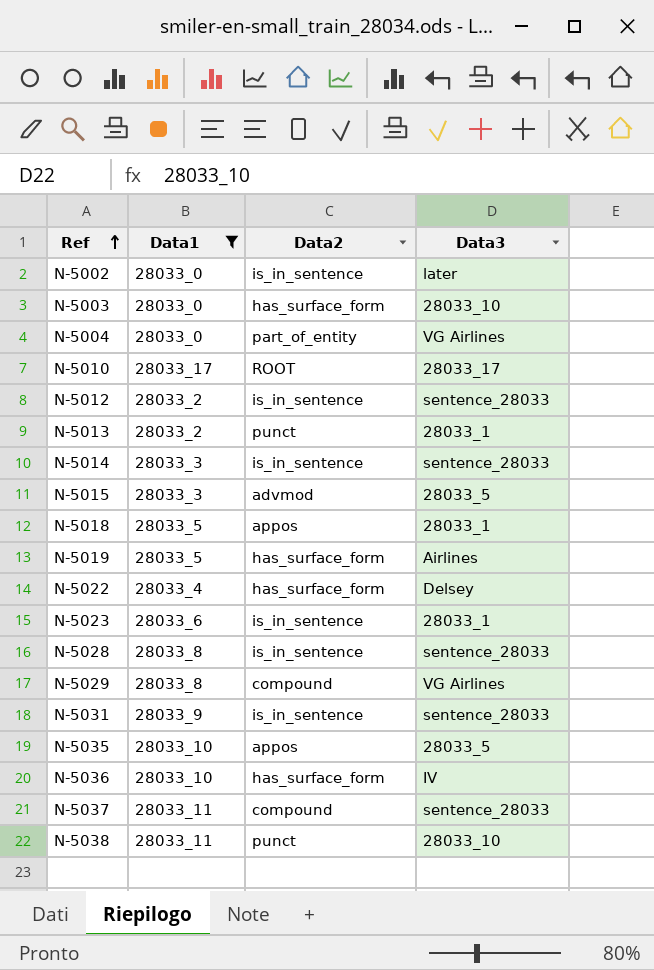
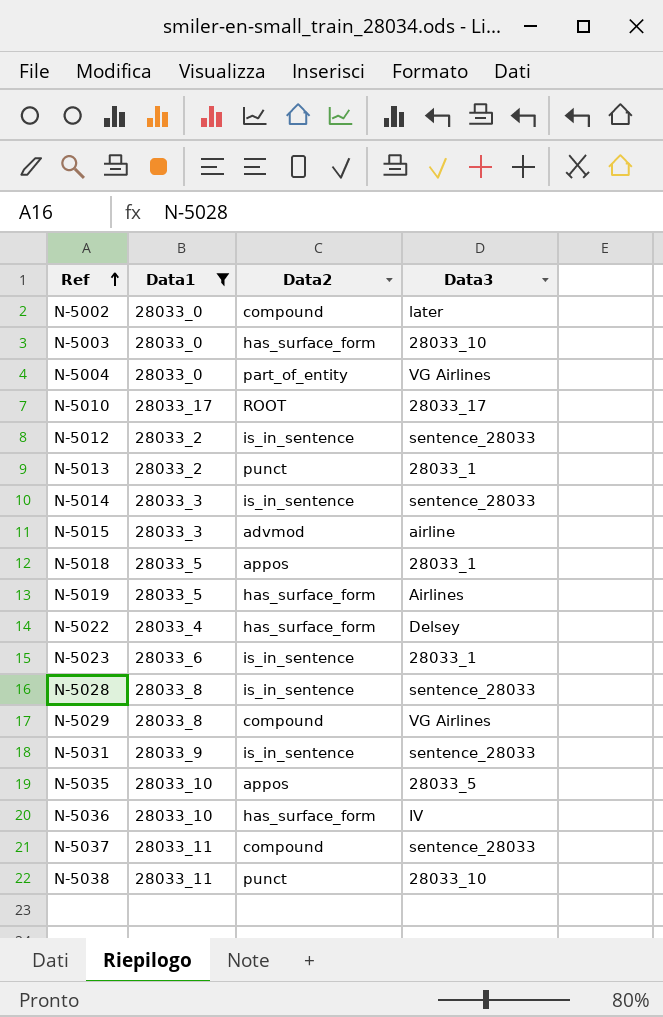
N-5002 | Data2: is_in_sentence -> compound
N-5015 | Data3: 28033_5 -> airline

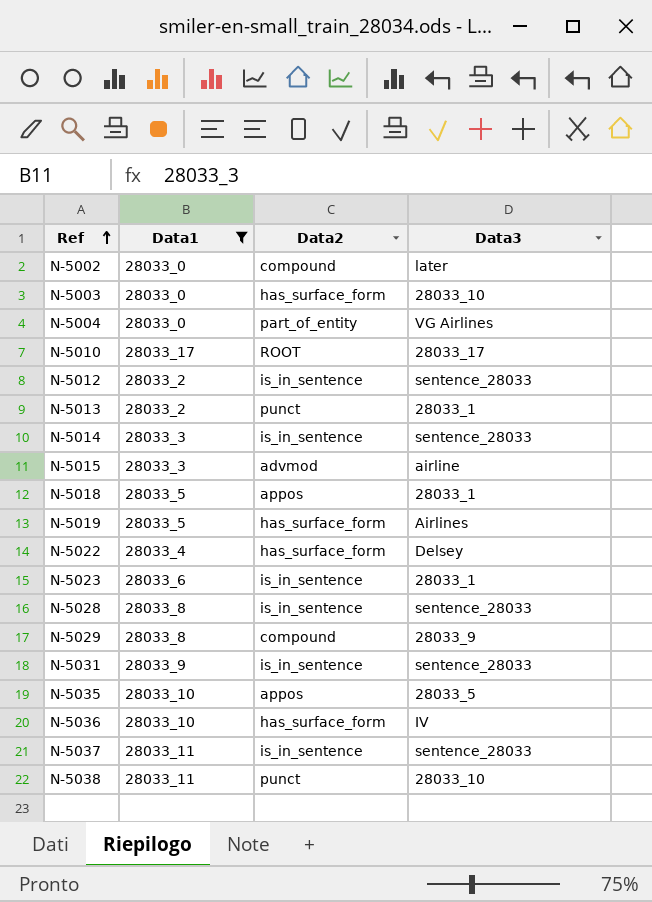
N-5029 | Data3: VG Airlines -> 28033_9
N-5037 | Data2: compound -> is_in_sentence

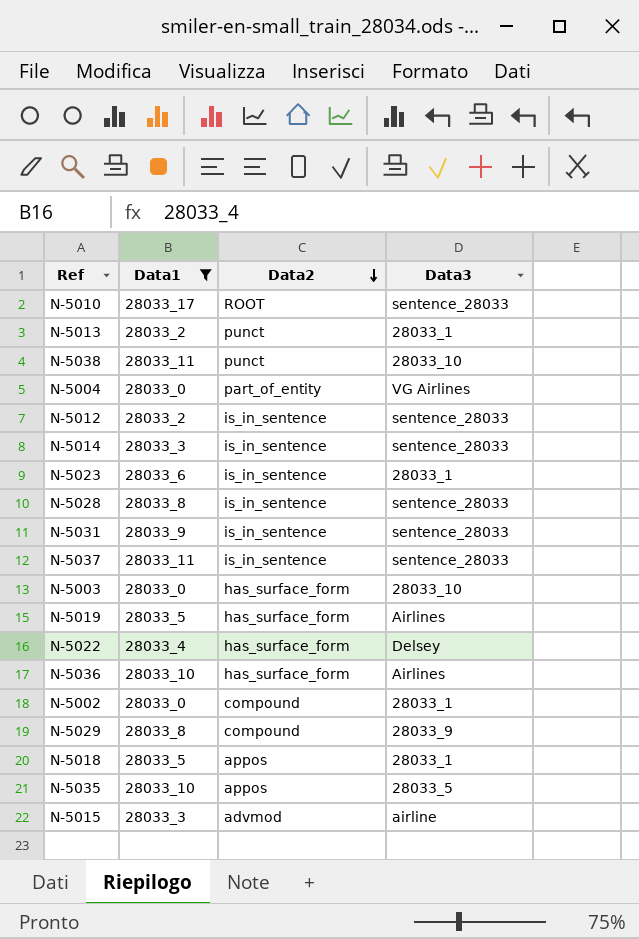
row order: Ref ascending -> Data2 descending
N-5010 | Data3: 28033_17 -> sentence_28033
N-5036 | Data3: IV -> Airlines
N-5002 | Data3: later -> 28033_1

